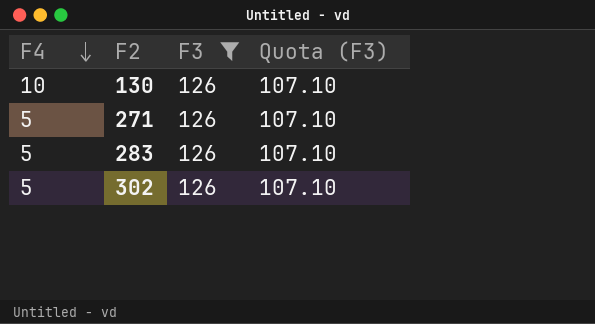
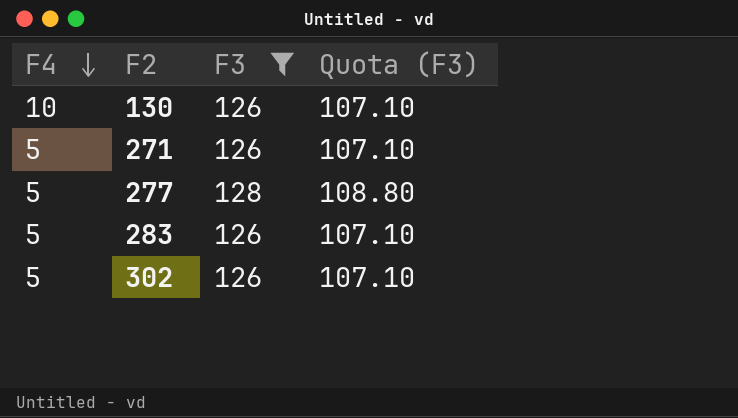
row 277: none -> 5 | 128 | 108.80

